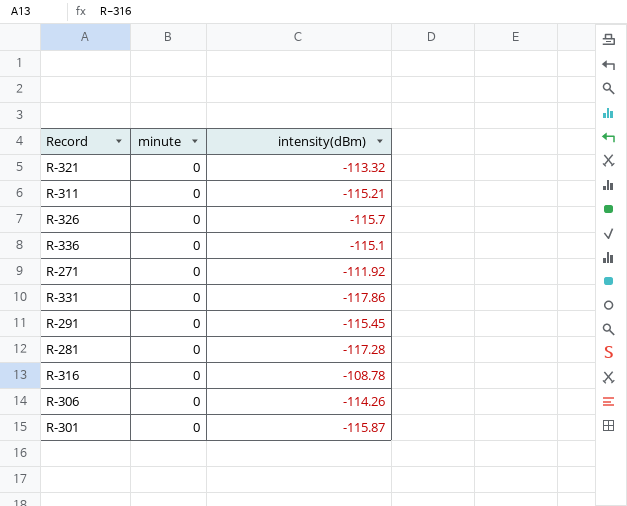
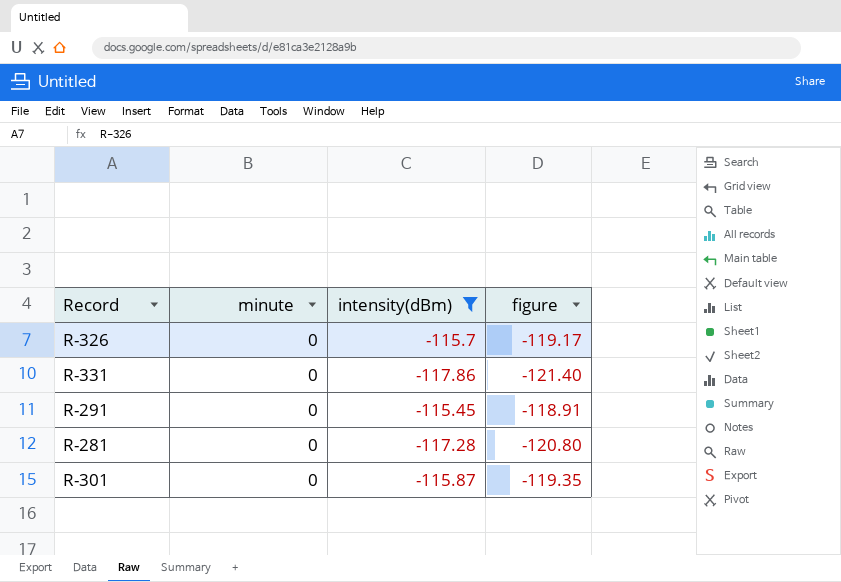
filter: none -> intensity(dBm) <= -115.45
column figure | formula: none -> [intensity(dBm)] * 1.03

